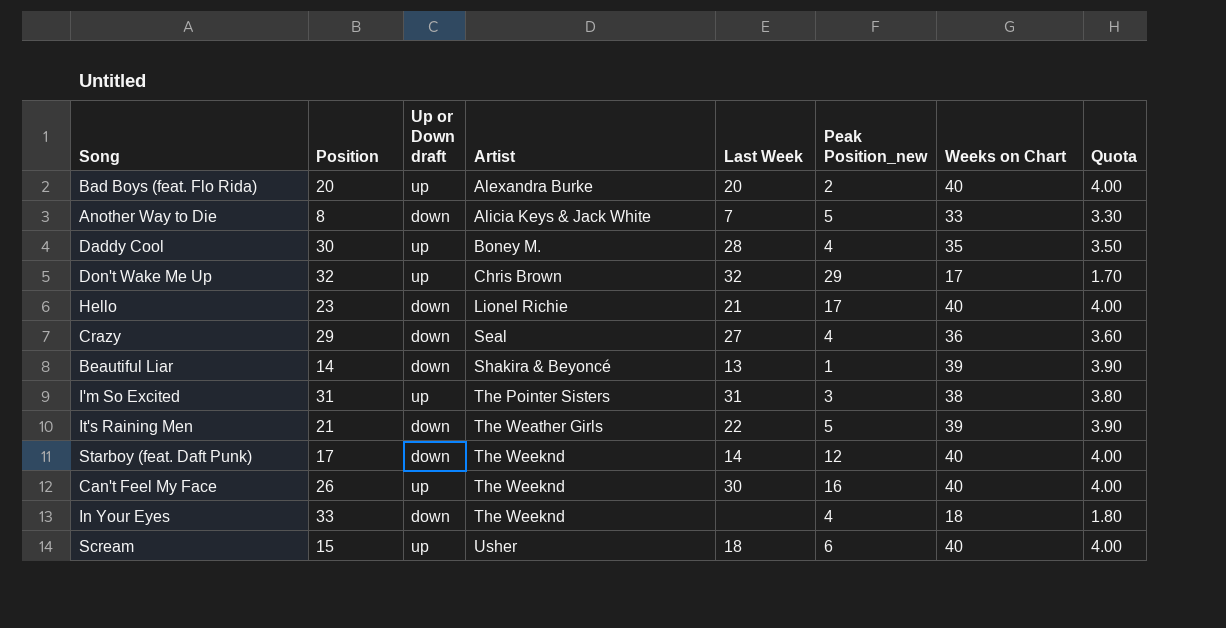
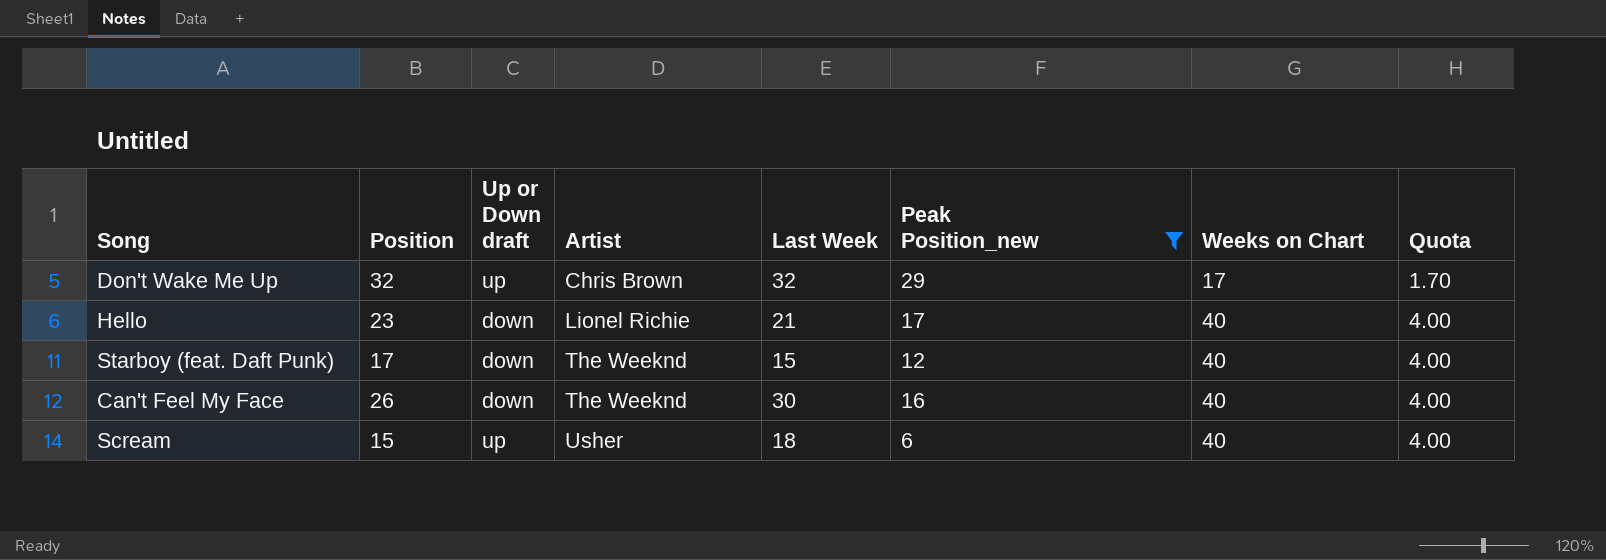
filter: none -> Peak Position_new >= 6
Starboy (feat. Daft Punk) | Last Week: 14 -> 15
Can't Feel My Face | Up or Down draft: up -> down

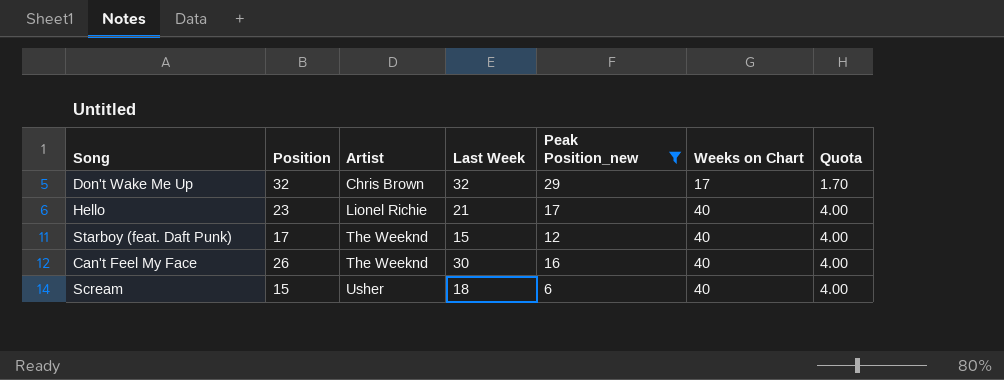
column Up or Down draft | position: 3 -> none

